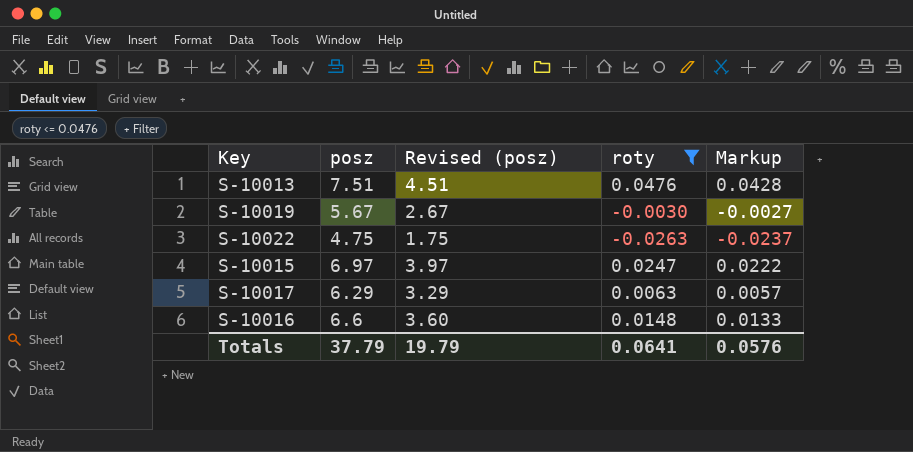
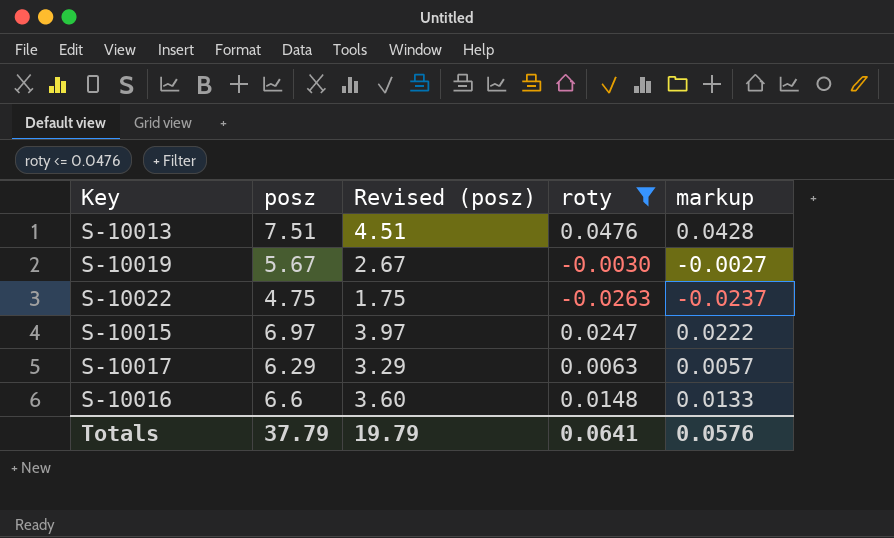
column name: Markup -> markup

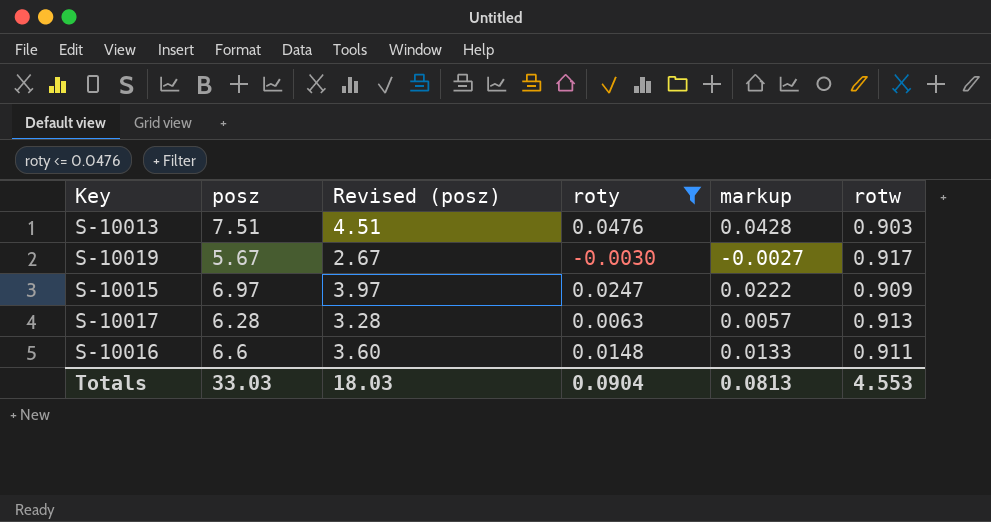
column rotw | position: none -> 6
row S-10022: 4.75 | 1.75 | -0.0263 | -0.0237 -> none
S-10017 | posz: 6.29 -> 6.28
S-10017 | Revised (posz): 3.29 -> 3.28
Totals | posz: 37.79 -> 33.03
Totals | Revised (posz): 19.79 -> 18.03
Totals | roty: 0.0641 -> 0.0904
Totals | markup: 0.0576 -> 0.0813

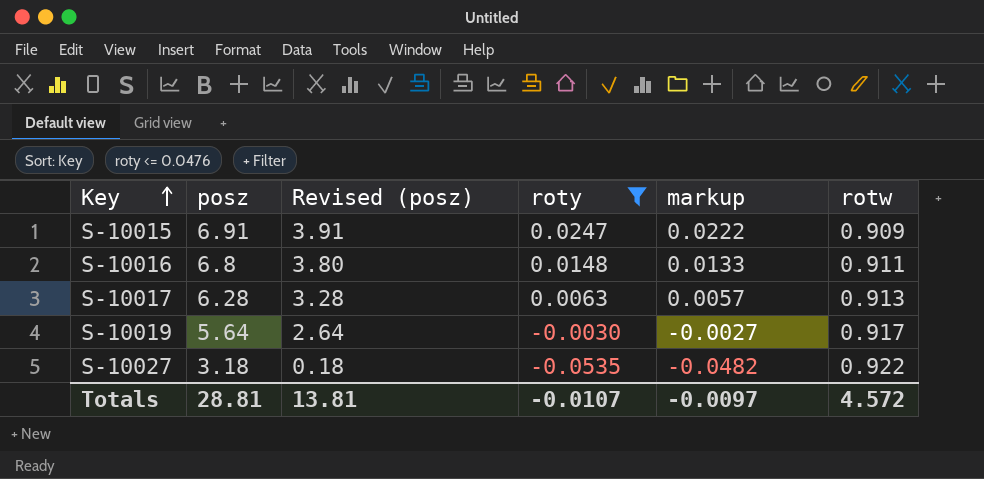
row order: none -> Key ascending
row S-10013: 7.51 | 4.51 | 0.0476 | 0.0428 | 0.903 -> none
S-10015 | posz: 6.97 -> 6.91
S-10015 | Revised (posz): 3.97 -> 3.91
S-10016 | posz: 6.6 -> 6.8
S-10016 | Revised (posz): 3.60 -> 3.80
S-10019 | posz: 5.67 -> 5.64
S-10019 | Revised (posz): 2.67 -> 2.64
row S-10027: none -> 3.18 | 0.18 | -0.0535 | -0.0482 | 0.922
Totals | posz: 33.03 -> 28.81
Totals | Revised (posz): 18.03 -> 13.81
Totals | roty: 0.0904 -> -0.0107
Totals | markup: 0.0813 -> -0.0097
Totals | rotw: 4.553 -> 4.572

